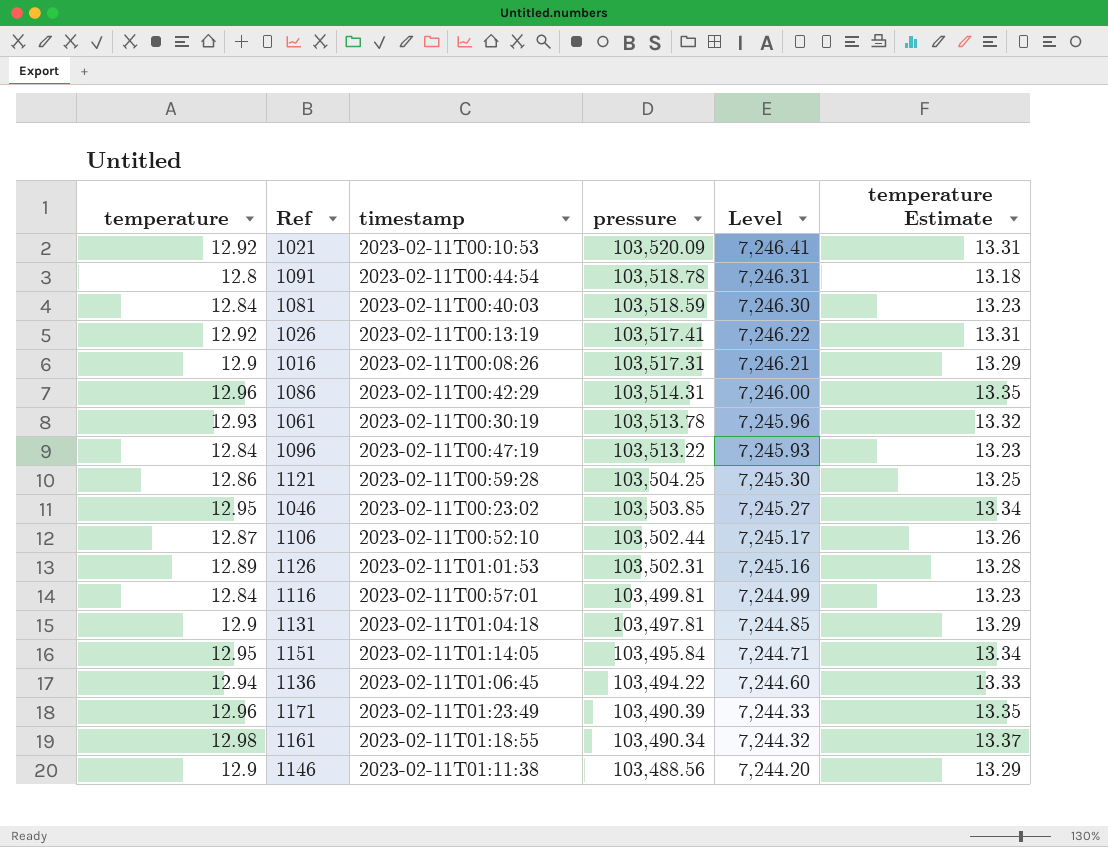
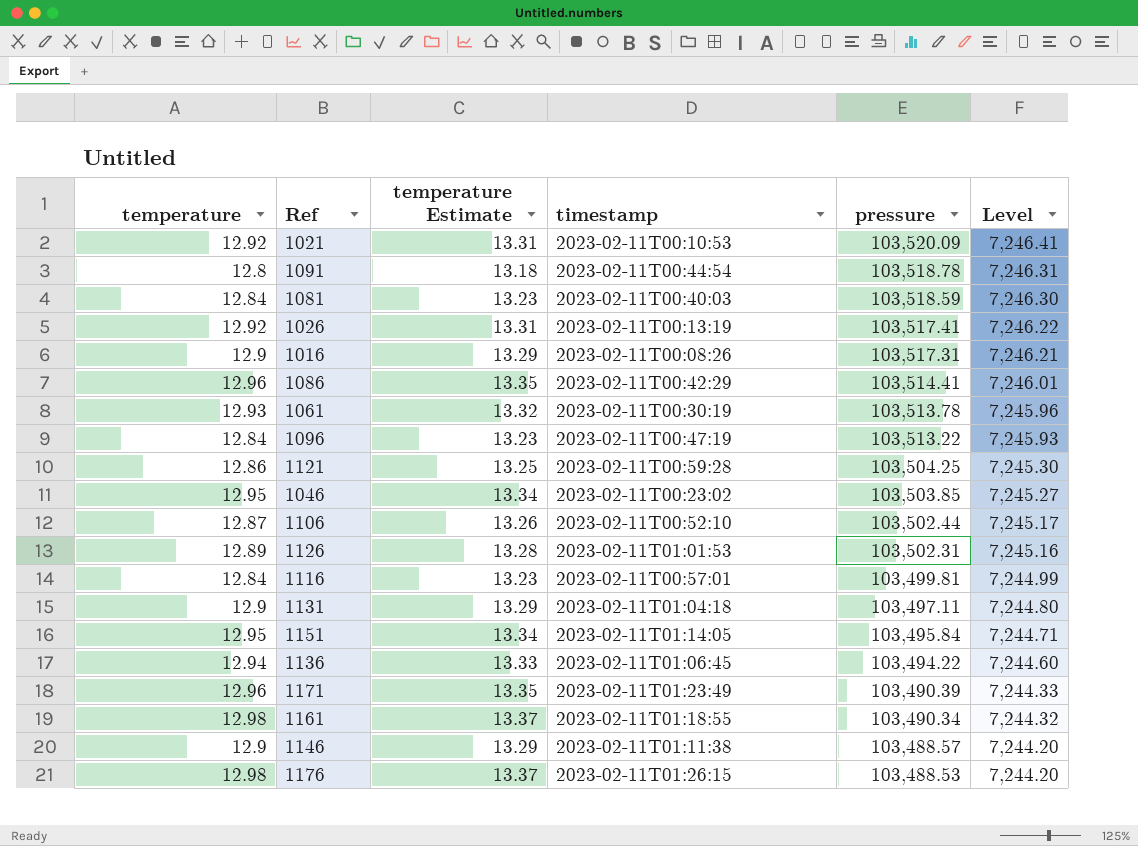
column temperature Estimate | position: 6 -> 3
1086 | pressure: 103,514.31 -> 103,514.41
1086 | Level: 7,246.00 -> 7,246.01
1131 | pressure: 103,497.81 -> 103,497.11
1131 | Level: 7,244.85 -> 7,244.80
1146 | pressure: 103,488.56 -> 103,488.57
row 1176: none -> 12.98 | 13.37 | 2023-02-11T01:26:15 | 103,488.53 | 7,244.20

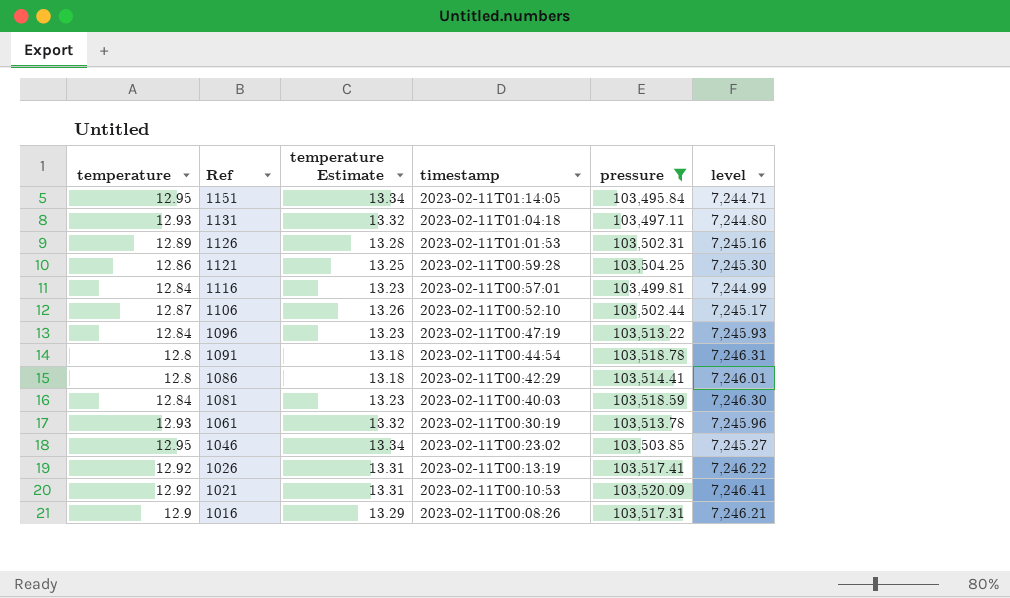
filter: none -> pressure >= 103,495.84
row order: pressure descending -> Ref descending
column name: Level -> level
1131 | temperature: 12.9 -> 12.93
1131 | temperature Estimate: 13.29 -> 13.32
1086 | temperature: 12.96 -> 12.8
1086 | temperature Estimate: 13.35 -> 13.18

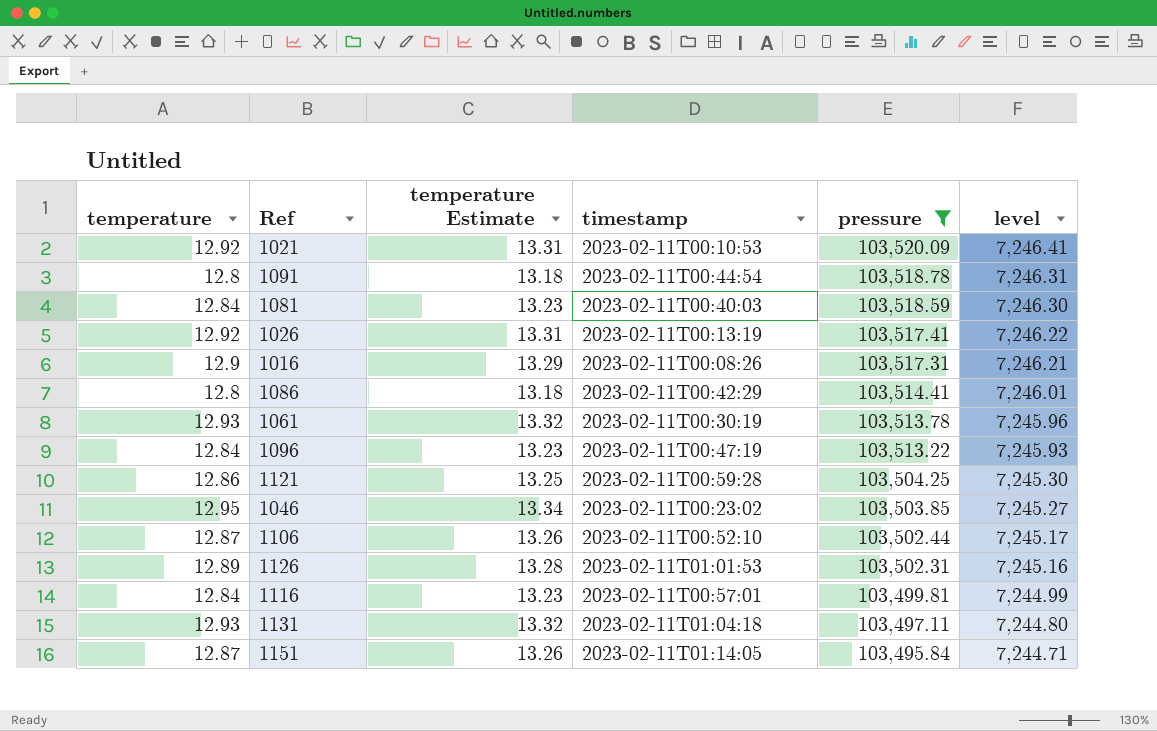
row order: Ref descending -> pressure descending
1151 | temperature: 12.95 -> 12.87
1151 | temperature Estimate: 13.34 -> 13.26

